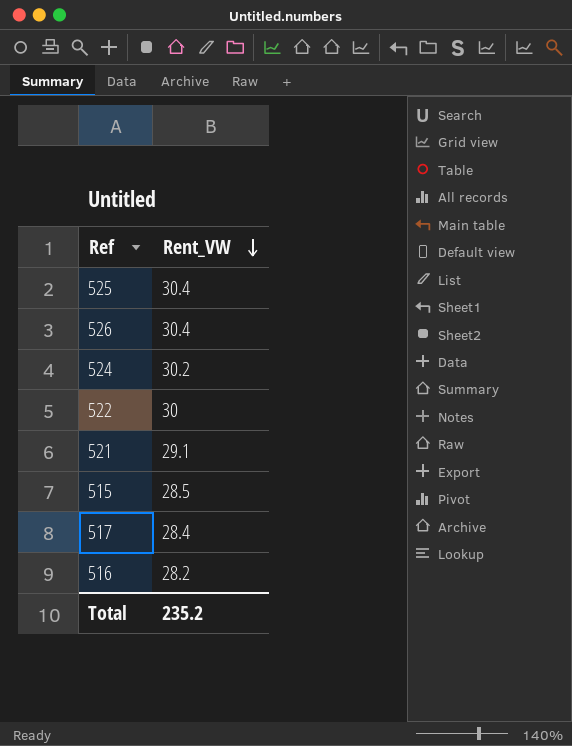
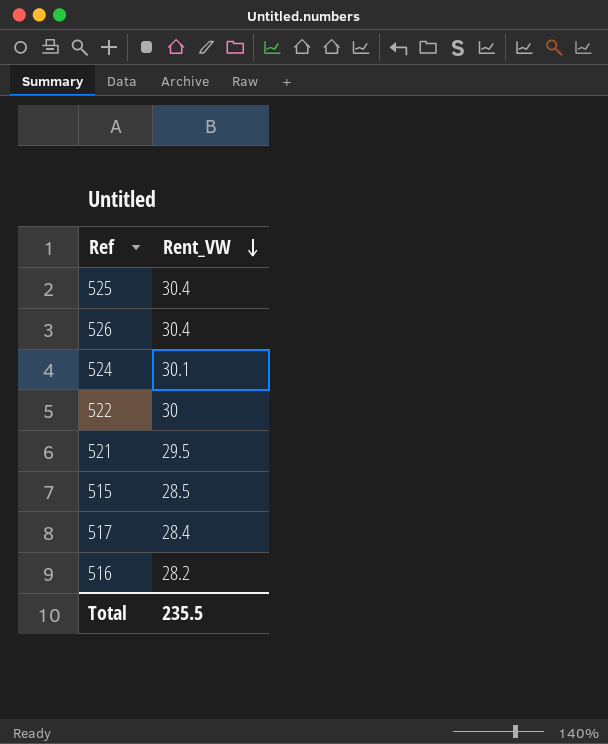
524 | Rent_VW: 30.2 -> 30.1
521 | Rent_VW: 29.1 -> 29.5
Total | Rent_VW: 235.2 -> 235.5

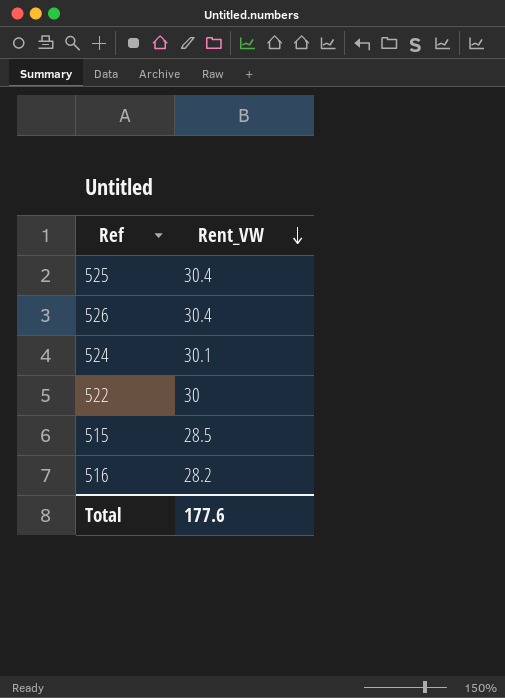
row 521: 29.5 -> none
row 517: 28.4 -> none
Total | Rent_VW: 235.5 -> 177.6

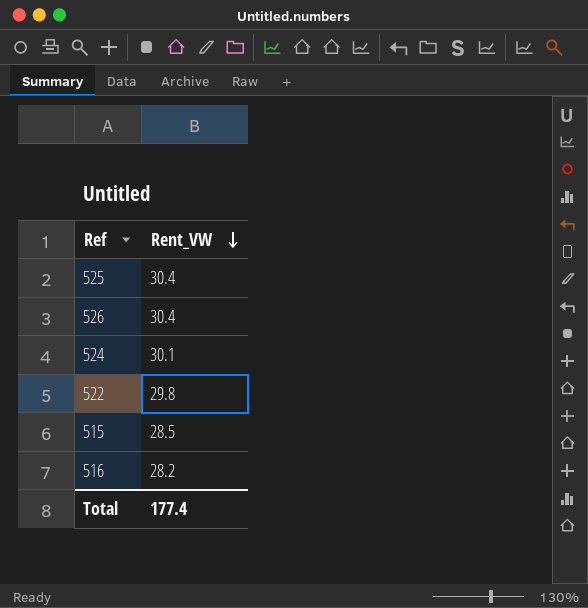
522 | Rent_VW: 30 -> 29.8
Total | Rent_VW: 177.6 -> 177.4

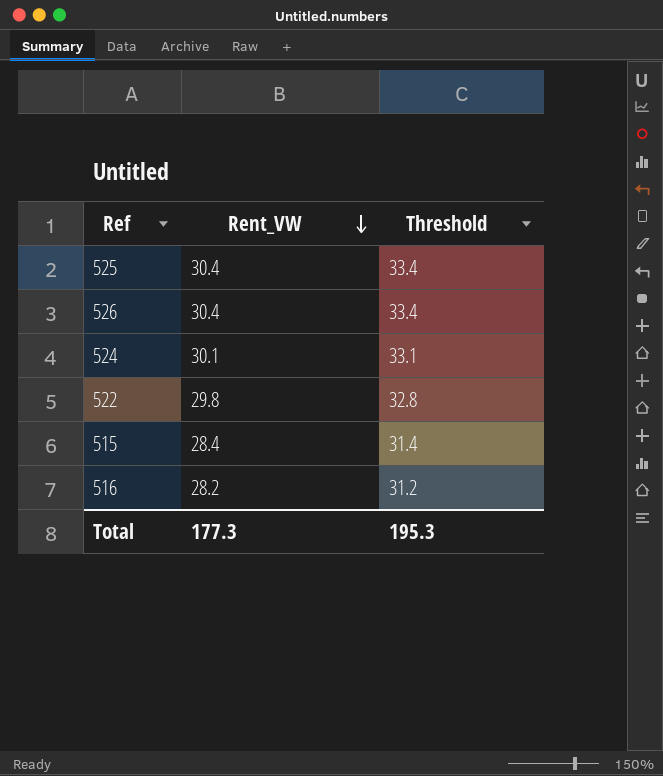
column Threshold | formula: none -> [Rent_VW] + 3
515 | Rent_VW: 28.5 -> 28.4
Total | Rent_VW: 177.4 -> 177.3

